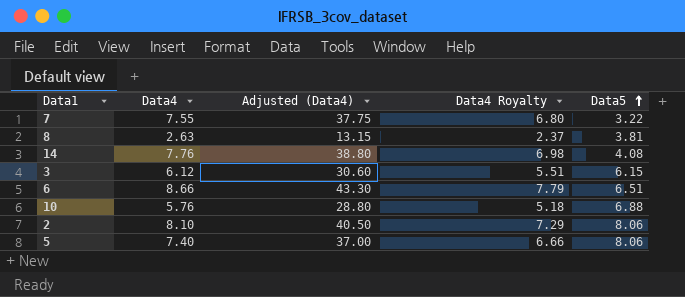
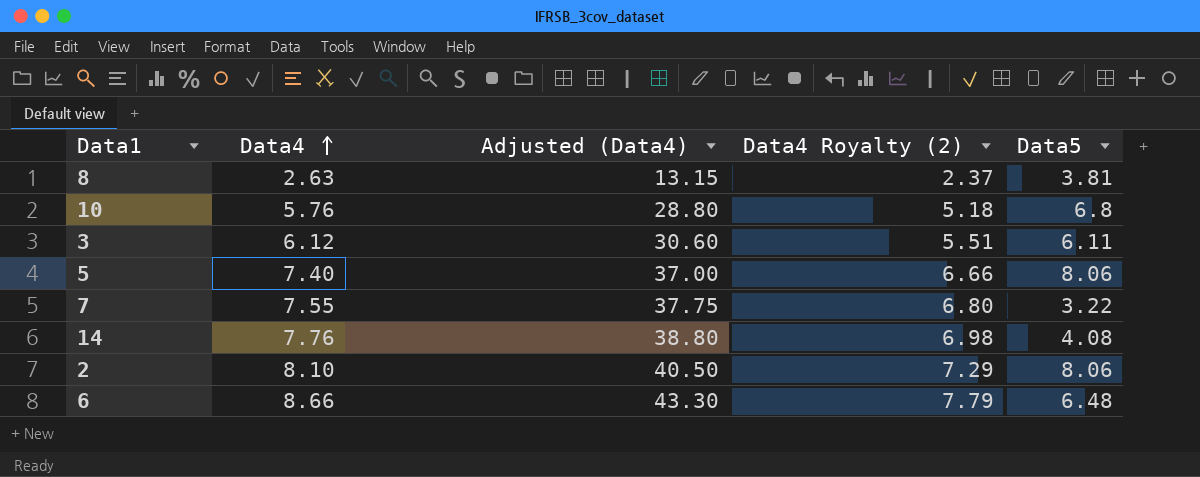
row order: Data5 ascending -> Data4 ascending
column name: Data4 Royalty -> Data4 Royalty (2)
10 | Data5: 6.88 -> 6.8
3 | Data5: 6.15 -> 6.11
6 | Data5: 6.51 -> 6.48

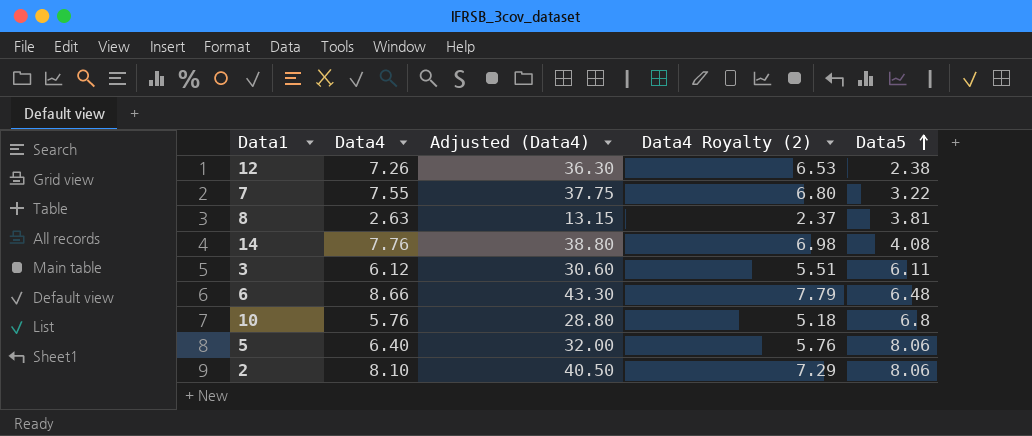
row order: Data4 ascending -> Data5 ascending
row 12: none -> 7.26 | 36.30 | 6.53 | 2.38
5 | Data4: 7.40 -> 6.40
5 | Adjusted (Data4): 37.00 -> 32.00
5 | Data4 Royalty (2): 6.66 -> 5.76

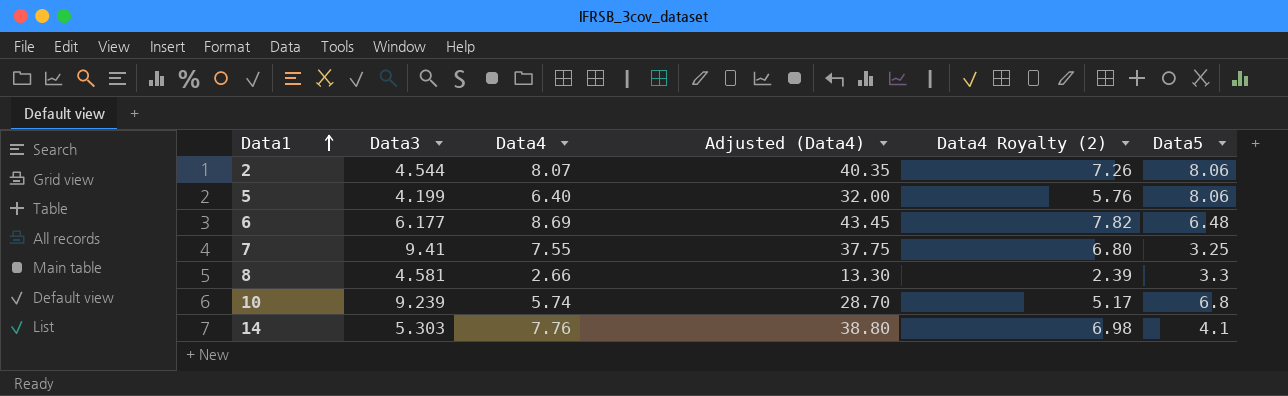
row order: Data5 ascending -> Data1 ascending
column Data3 | position: none -> 2
row 12: 7.26 | 36.30 | 6.53 | 2.38 -> none
row 3: 6.12 | 30.60 | 5.51 | 6.11 -> none
2 | Data4: 8.10 -> 8.07
2 | Adjusted (Data4): 40.50 -> 40.35
2 | Data4 Royalty (2): 7.29 -> 7.26
6 | Data4: 8.66 -> 8.69
6 | Adjusted (Data4): 43.30 -> 43.45
6 | Data4 Royalty (2): 7.79 -> 7.82
7 | Data5: 3.22 -> 3.25
8 | Data4: 2.63 -> 2.66
8 | Adjusted (Data4): 13.15 -> 13.30
8 | Data4 Royalty (2): 2.37 -> 2.39
8 | Data5: 3.81 -> 3.3
10 | Data4: 5.76 -> 5.74
10 | Adjusted (Data4): 28.80 -> 28.70
10 | Data4 Royalty (2): 5.18 -> 5.17
14 | Data5: 4.08 -> 4.1

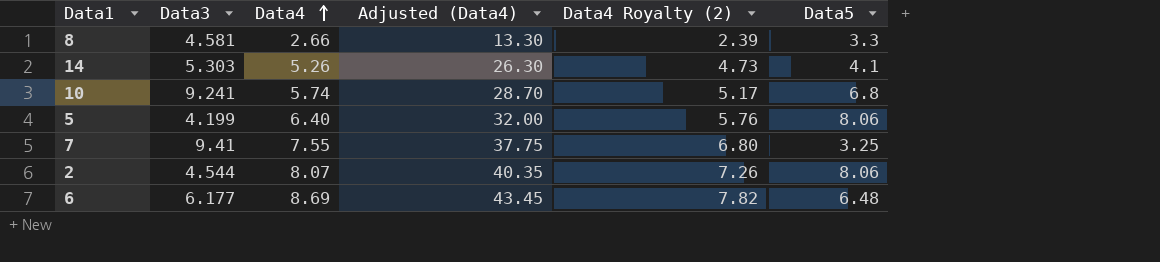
row order: Data1 ascending -> Data4 ascending
14 | Data4: 7.76 -> 5.26
14 | Adjusted (Data4): 38.80 -> 26.30
14 | Data4 Royalty (2): 6.98 -> 4.73
10 | Data3: 9.239 -> 9.241

